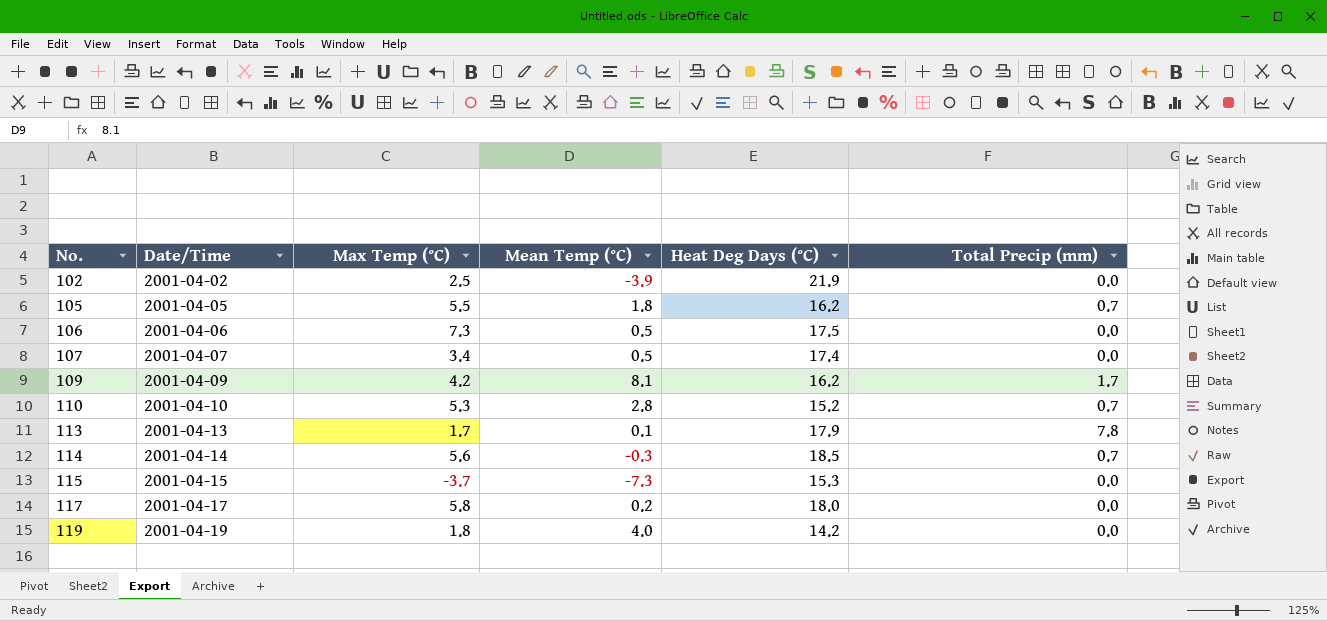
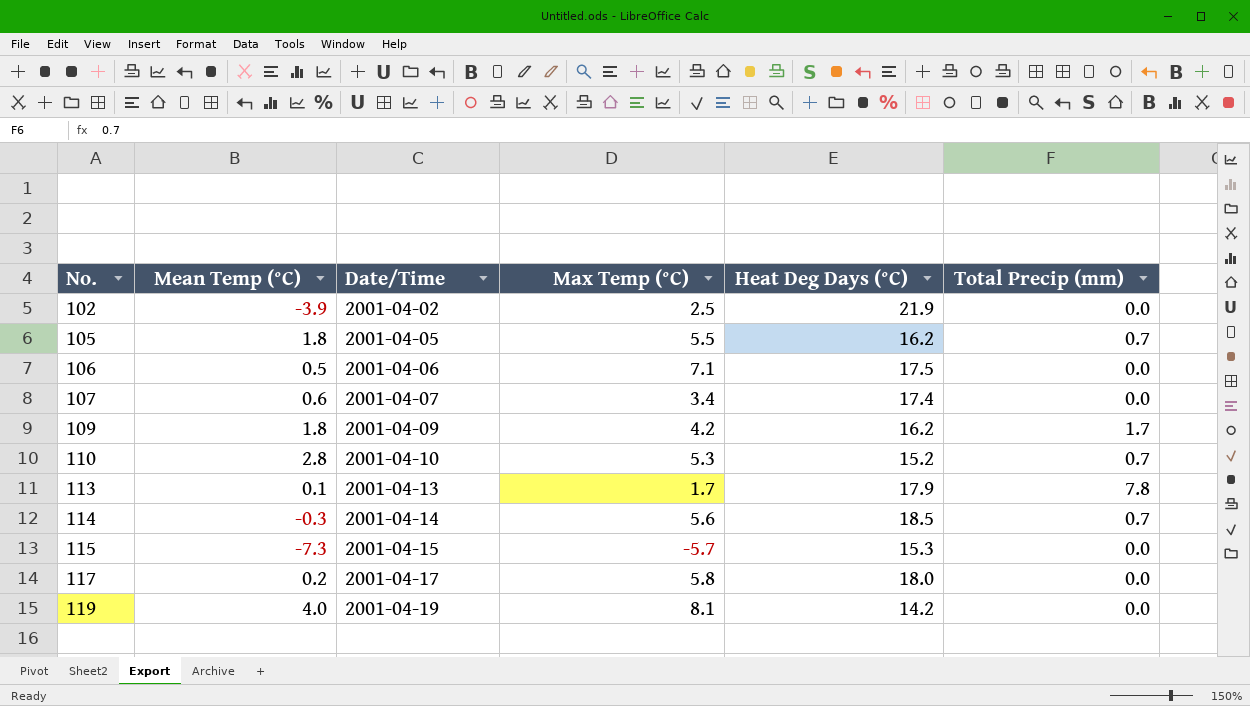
column Mean Temp (°C) | position: 4 -> 2
106 | Max Temp (°C): 7.3 -> 7.1
107 | Mean Temp (°C): 0.5 -> 0.6
109 | Mean Temp (°C): 8.1 -> 1.8
115 | Max Temp (°C): -3.7 -> -5.7
119 | Max Temp (°C): 1.8 -> 8.1

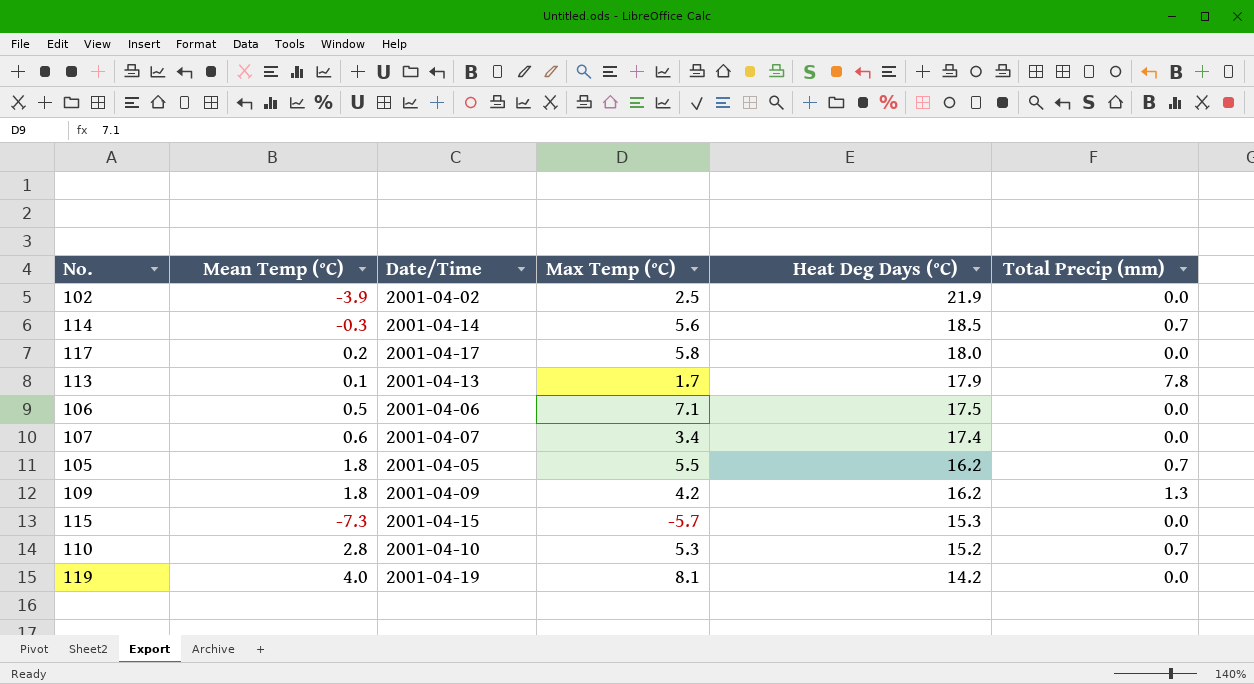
row order: No. ascending -> Heat Deg Days (°C) descending
109 | Total Precip (mm): 1.7 -> 1.3

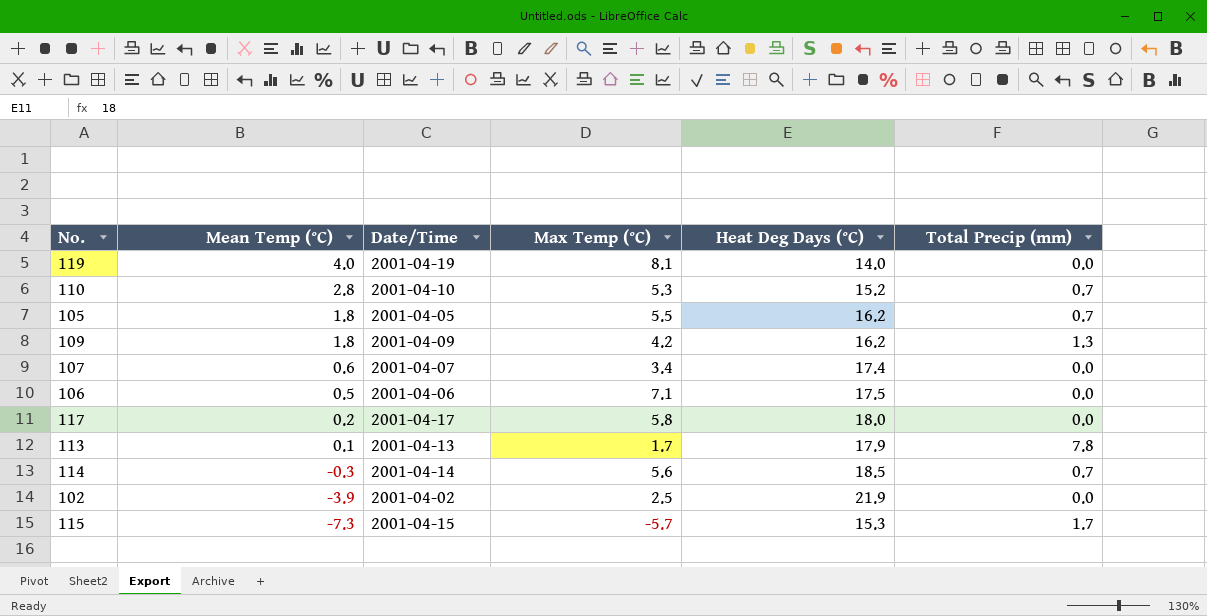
row order: Heat Deg Days (°C) descending -> Mean Temp (°C) descending
119 | Heat Deg Days (°C): 14.2 -> 14.0
115 | Total Precip (mm): 0.0 -> 1.7

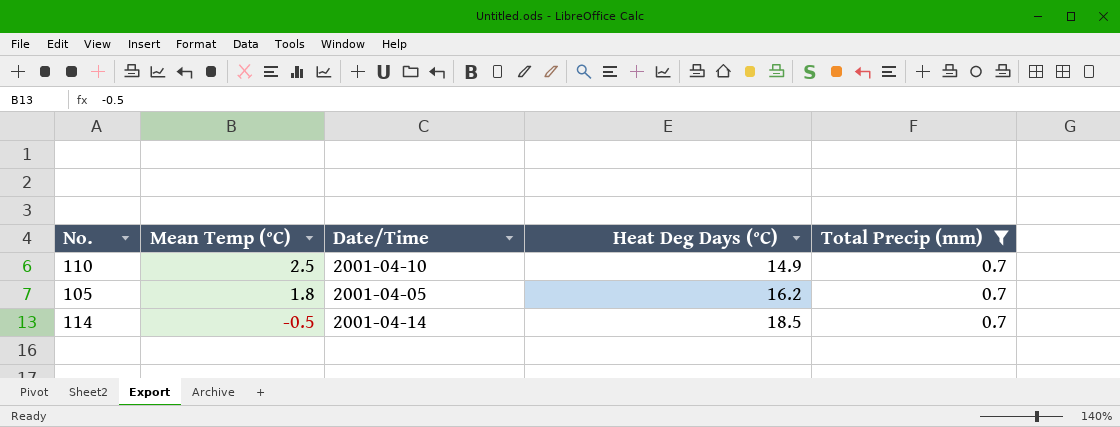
filter: none -> Total Precip (mm) = 0.7
column Max Temp (°C) | position: 4 -> none
110 | Mean Temp (°C): 2.8 -> 2.5
110 | Heat Deg Days (°C): 15.2 -> 14.9
114 | Mean Temp (°C): -0.3 -> -0.5

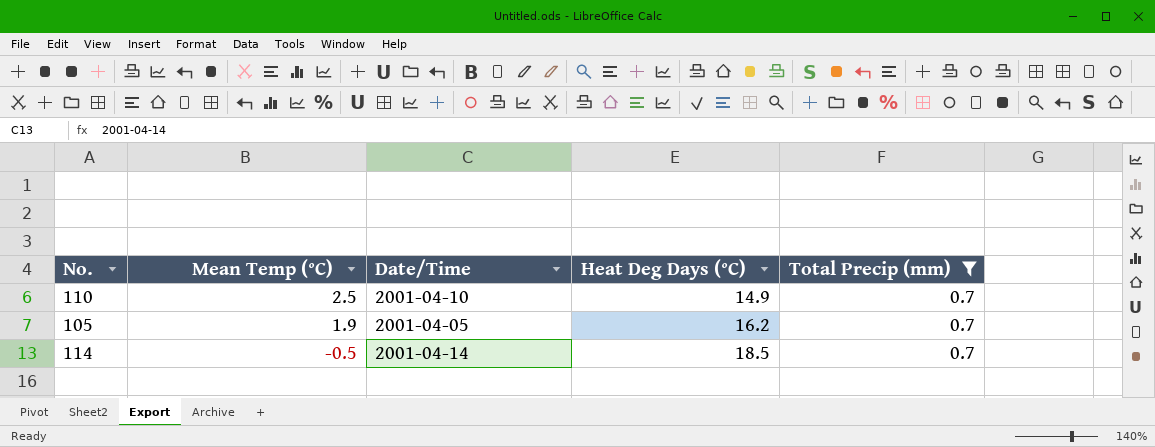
105 | Mean Temp (°C): 1.8 -> 1.9

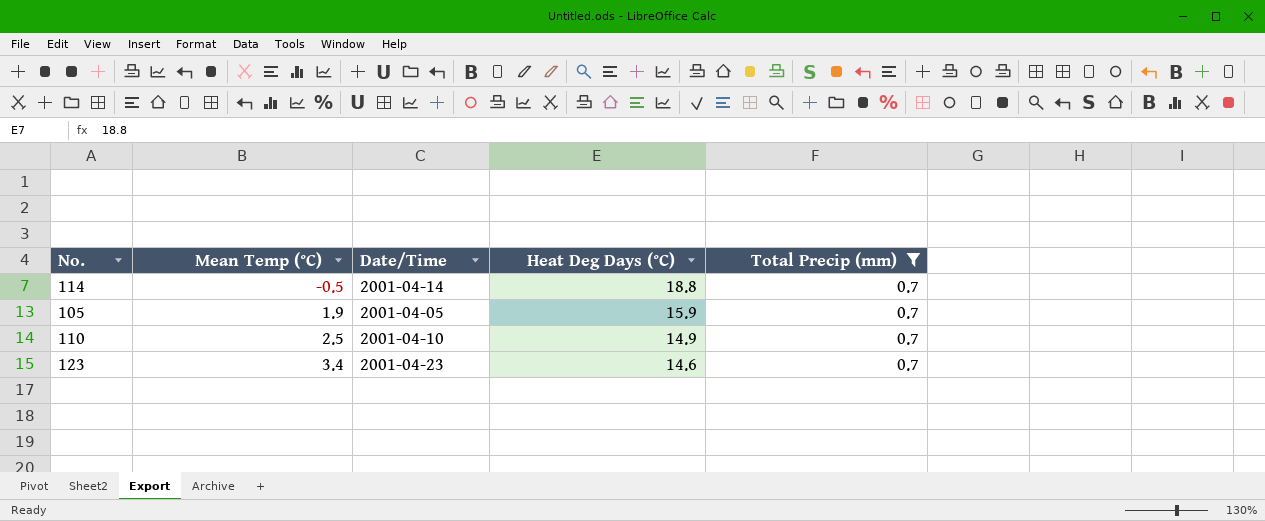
row order: Mean Temp (°C) descending -> Mean Temp (°C) ascending
114 | Heat Deg Days (°C): 18.5 -> 18.8
105 | Heat Deg Days (°C): 16.2 -> 15.9
row 123: none -> 3.4 | 2001-04-23 | 14.6 | 0.7

